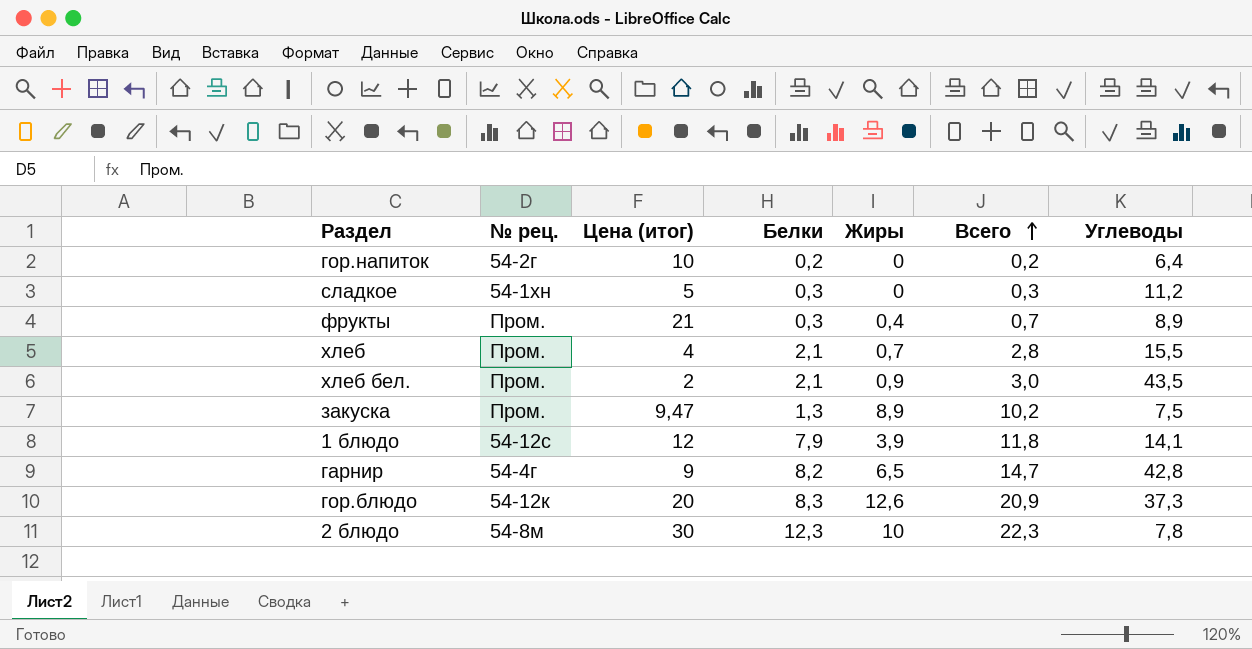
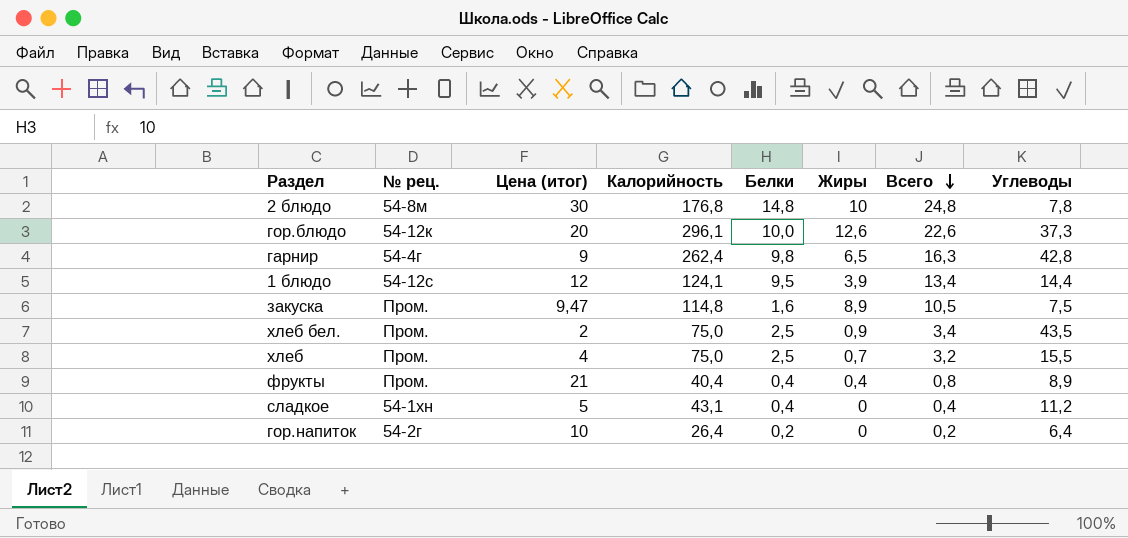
row order: Всего ascending -> Всего descending
column Калорийность | position: none -> 4
2 блюдо | Белки: 12,3 -> 14,8
2 блюдо | Всего: 22,3 -> 24,8
гор.блюдо | Белки: 8,3 -> 10,0
гор.блюдо | Всего: 20,9 -> 22,6
гарнир | Белки: 8,2 -> 9,8
гарнир | Всего: 14,7 -> 16,3
1 блюдо | Белки: 7,9 -> 9,5
1 блюдо | Всего: 11,8 -> 13,4
1 блюдо | Углеводы: 14,1 -> 14,4
закуска | Белки: 1,3 -> 1,6
закуска | Всего: 10,2 -> 10,5
хлеб бел. | Белки: 2,1 -> 2,5
хлеб бел. | Всего: 3,0 -> 3,4
хлеб | Белки: 2,1 -> 2,5
хлеб | Всего: 2,8 -> 3,2
фрукты | Белки: 0,3 -> 0,4
фрукты | Всего: 0,7 -> 0,8
сладкое | Белки: 0,3 -> 0,4
сладкое | Всего: 0,3 -> 0,4

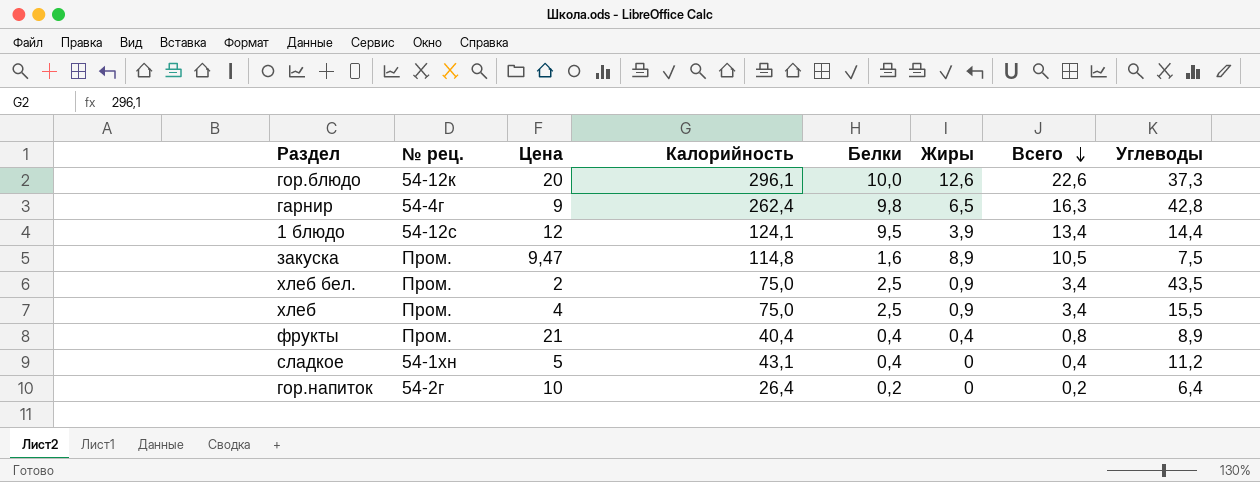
column name: Цена (итог) -> Цена
row 2 блюдо: 54-8м | 30 | 176,8 | 14,8 | 10 | 24,8 | 7,8 -> none
хлеб | Жиры: 0,7 -> 0,9
хлеб | Всего: 3,2 -> 3,4

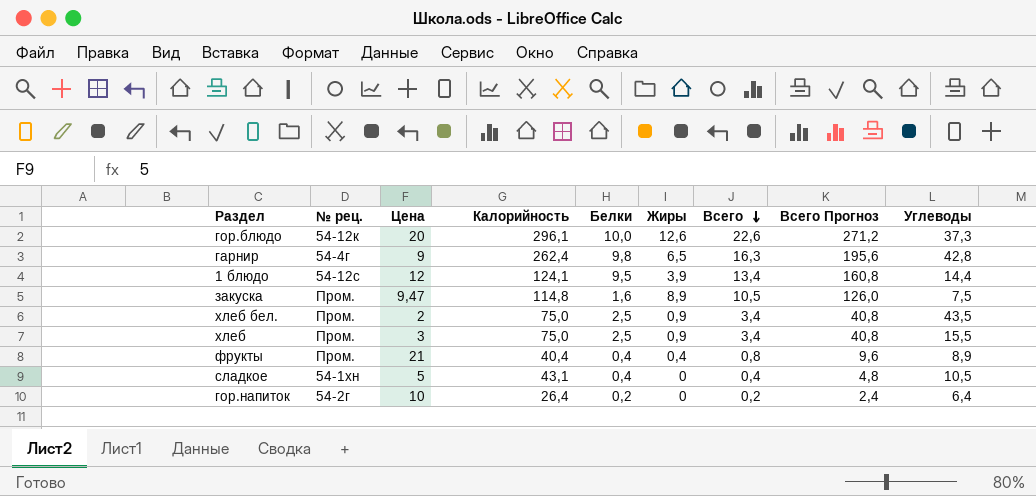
column Всего Прогноз | formula: none -> [Всего] * 12
хлеб | Цена: 4 -> 3
сладкое | Углеводы: 11,2 -> 10,5

